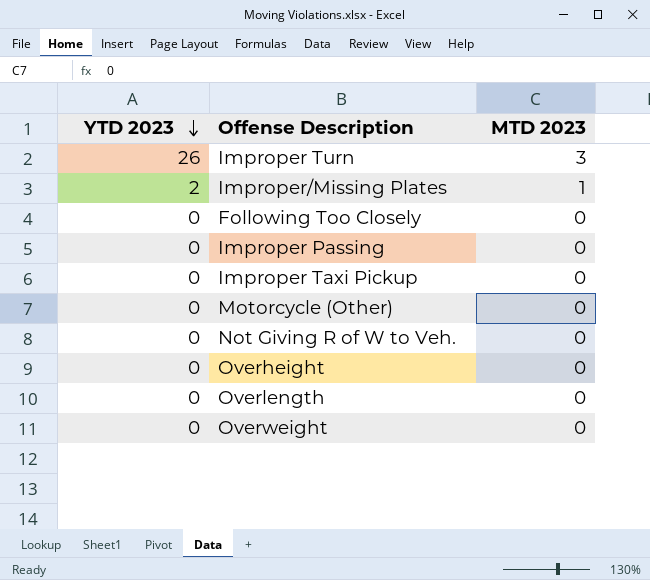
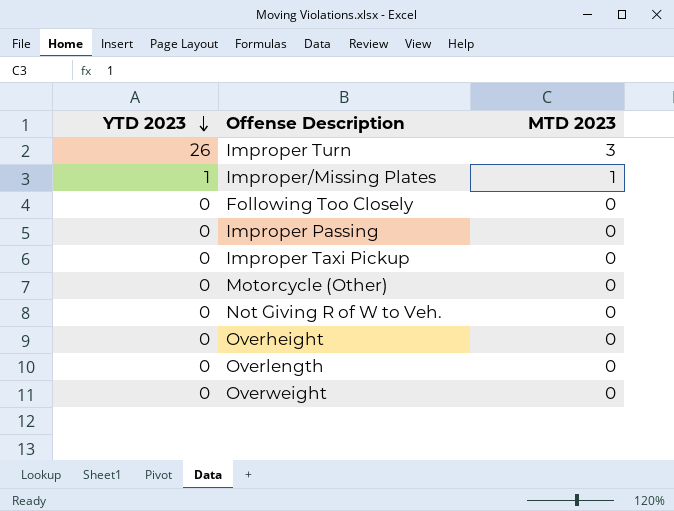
Improper/Missing Plates | YTD 2023: 2 -> 1

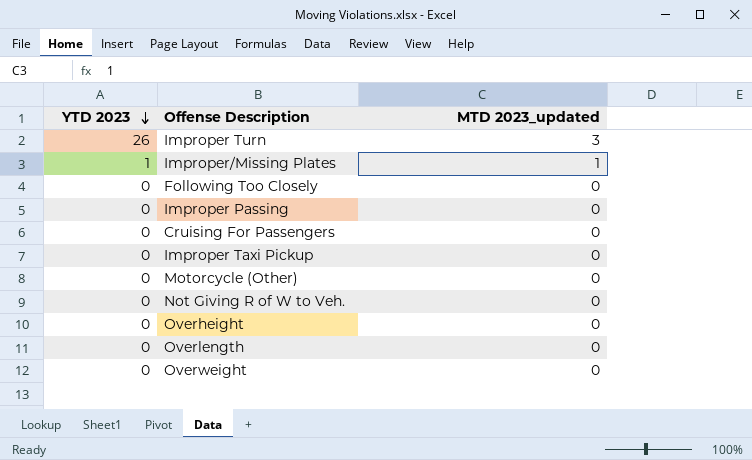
column name: MTD 2023 -> MTD 2023_updated
row Cruising For Passengers: none -> 0 | 0

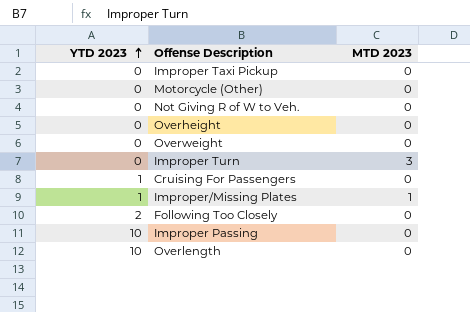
row order: YTD 2023 descending -> YTD 2023 ascending
column name: MTD 2023_updated -> MTD 2023
Improper Turn | YTD 2023: 26 -> 0
Cruising For Passengers | YTD 2023: 0 -> 1
Following Too Closely | YTD 2023: 0 -> 2
Improper Passing | YTD 2023: 0 -> 10
Overlength | YTD 2023: 0 -> 10

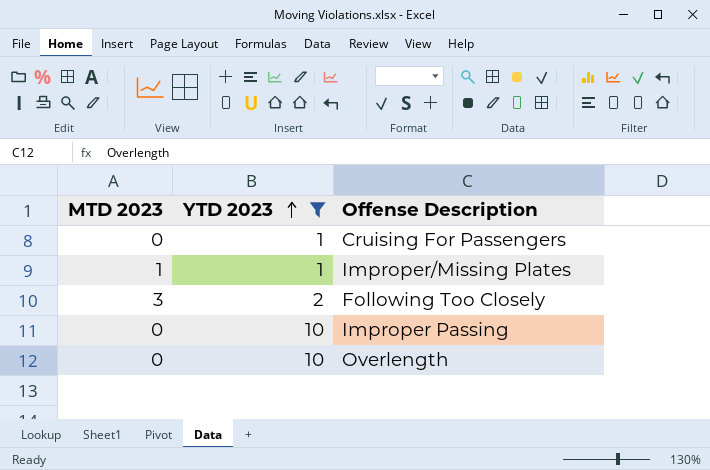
filter: none -> YTD 2023 != 0
column MTD 2023 | position: 3 -> 1
Following Too Closely | MTD 2023: 0 -> 3

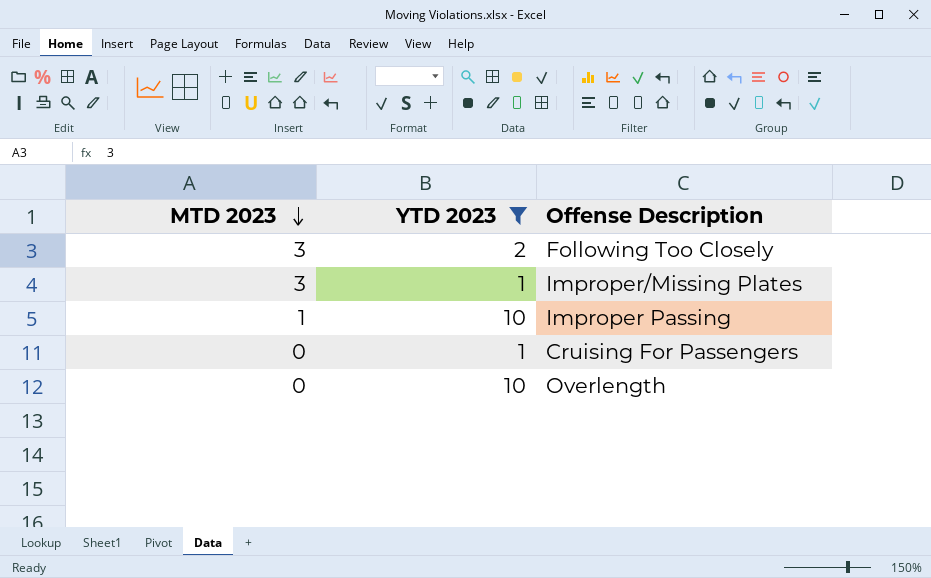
row order: YTD 2023 ascending -> MTD 2023 descending
Improper/Missing Plates | MTD 2023: 1 -> 3
Improper Passing | MTD 2023: 0 -> 1

